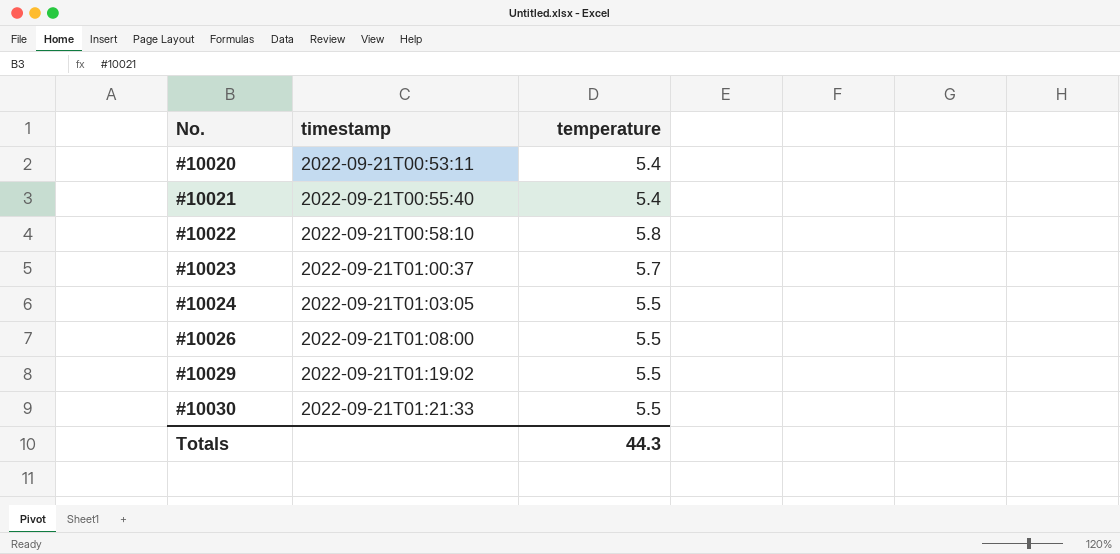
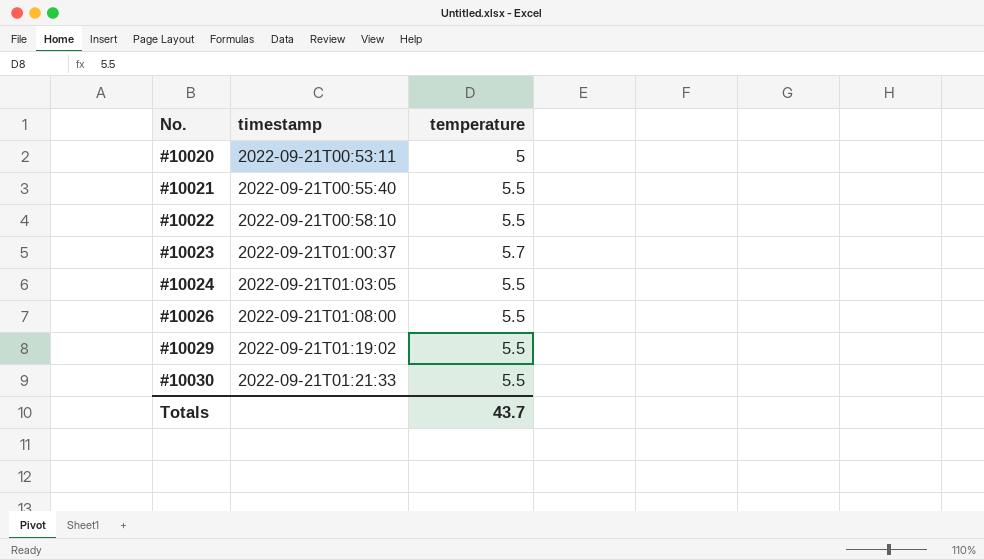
#10020 | temperature: 5.4 -> 5
#10021 | temperature: 5.4 -> 5.5
#10022 | temperature: 5.8 -> 5.5
Totals | temperature: 44.3 -> 43.7

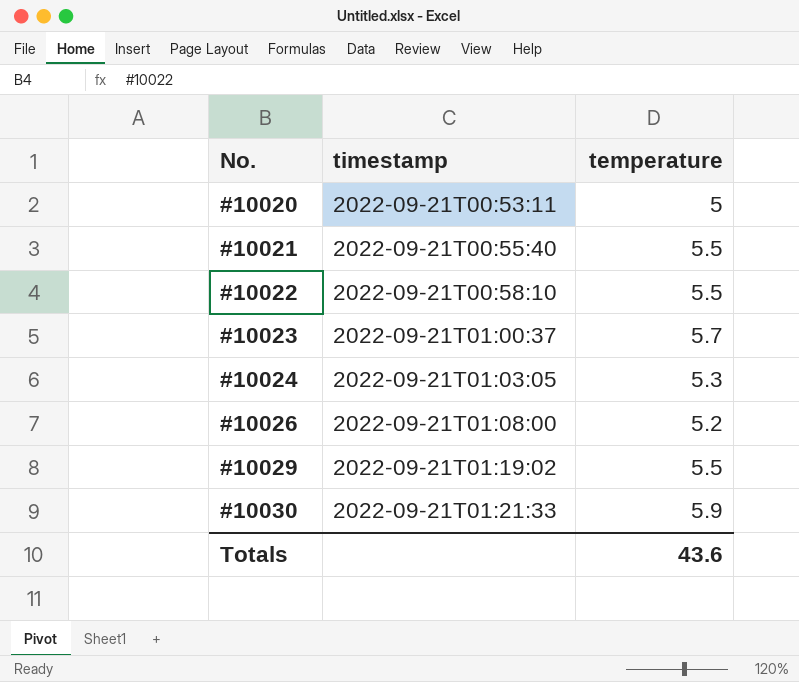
#10024 | temperature: 5.5 -> 5.3
#10026 | temperature: 5.5 -> 5.2
#10030 | temperature: 5.5 -> 5.9
Totals | temperature: 43.7 -> 43.6

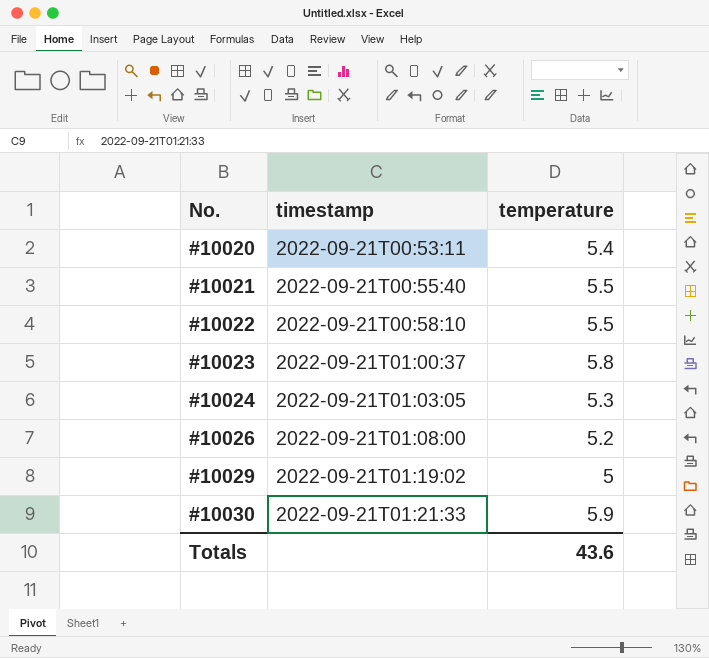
#10020 | temperature: 5 -> 5.4
#10023 | temperature: 5.7 -> 5.8
#10029 | temperature: 5.5 -> 5

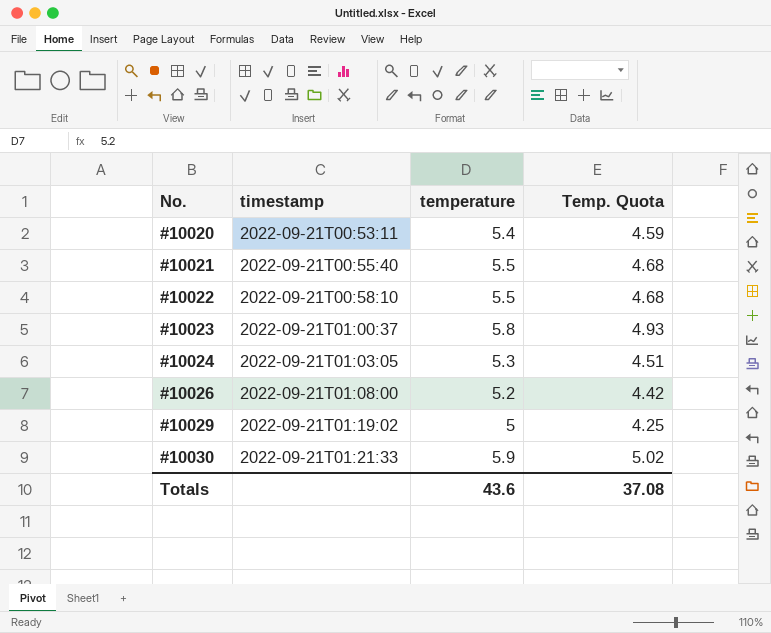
column Temp. Quota | formula: none -> [temperature] * 0.85

